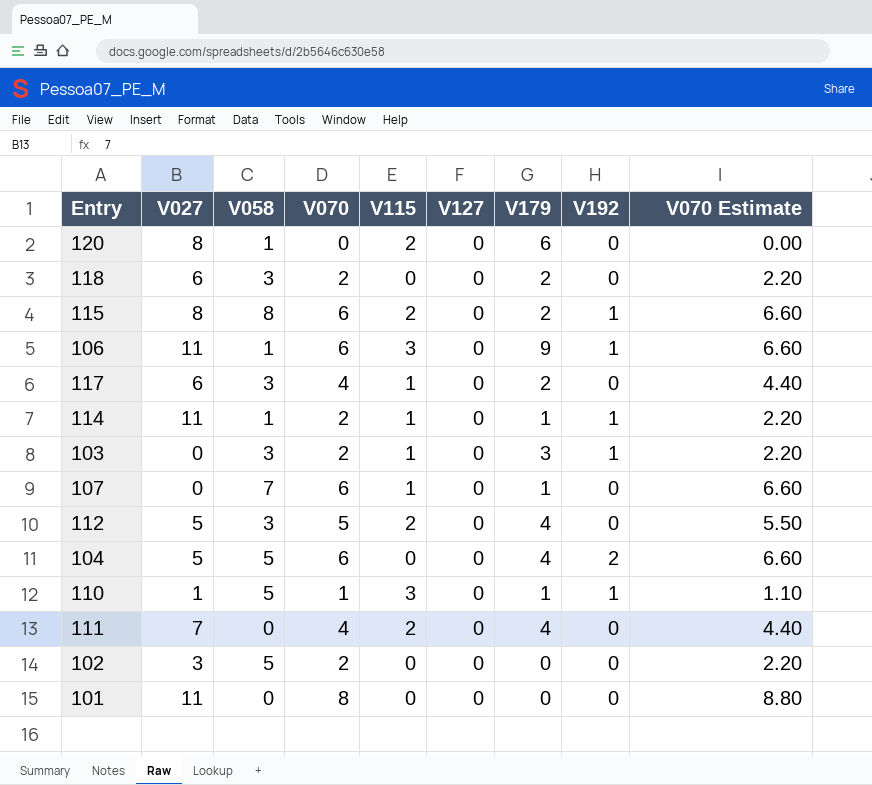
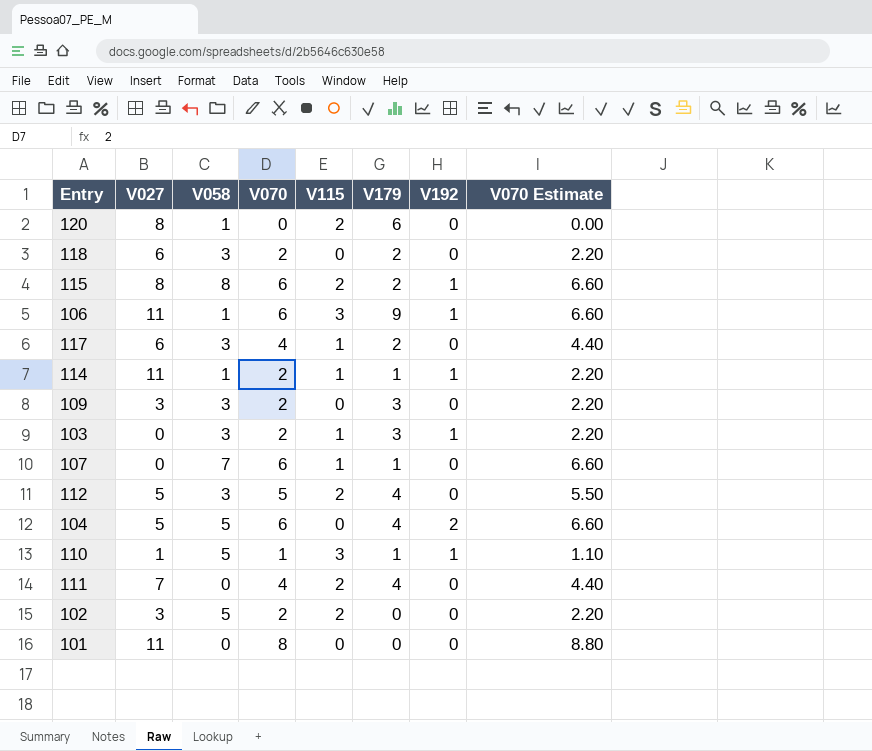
column V127 | position: 6 -> none
row 109: none -> 3 | 3 | 2 | 0 | 3 | 0 | 2.20
102 | V115: 0 -> 2

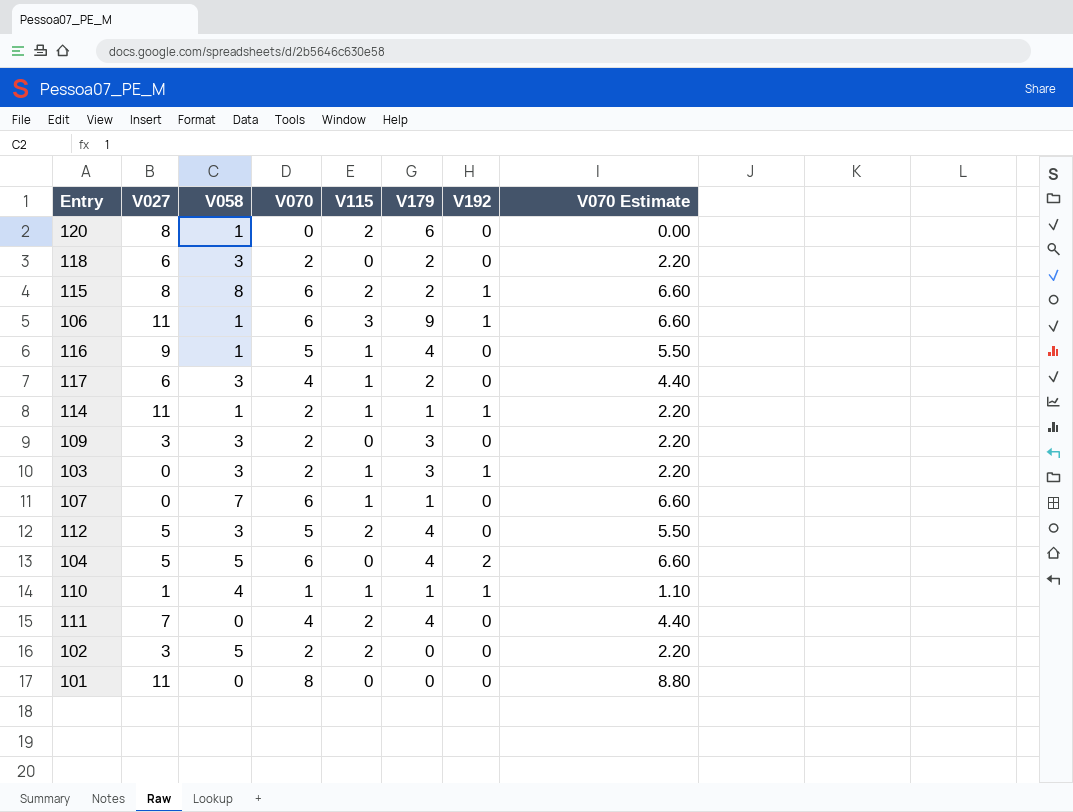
row 116: none -> 9 | 1 | 5 | 1 | 4 | 0 | 5.50
110 | V058: 5 -> 4
110 | V115: 3 -> 1

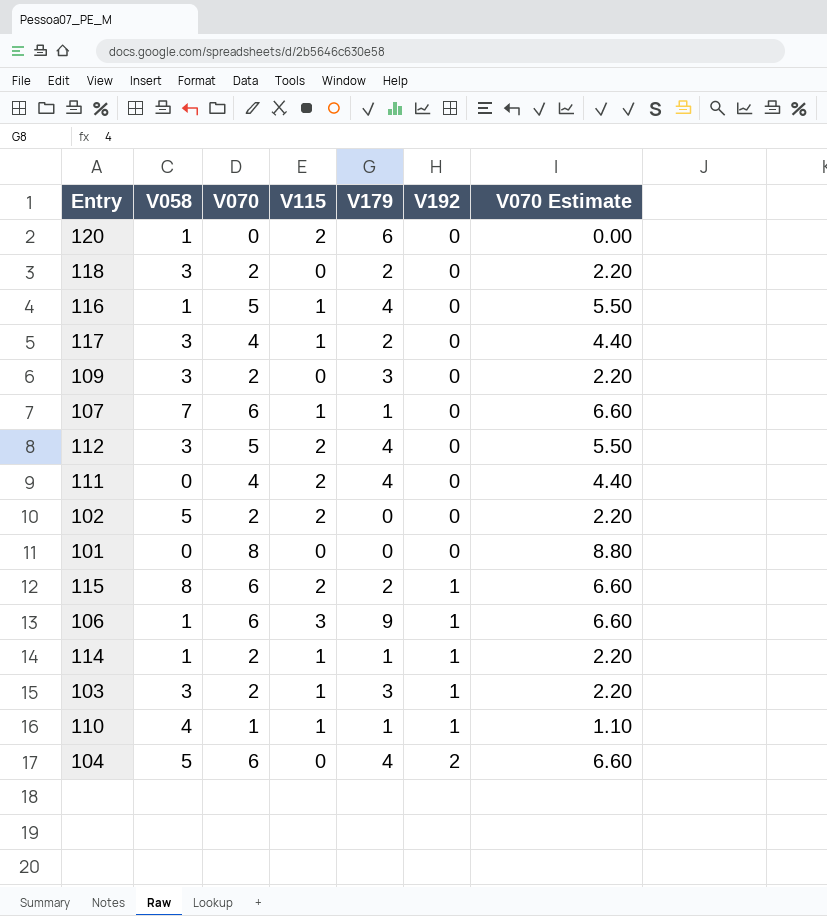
row order: none -> V192 ascending
column V027 | position: 2 -> none

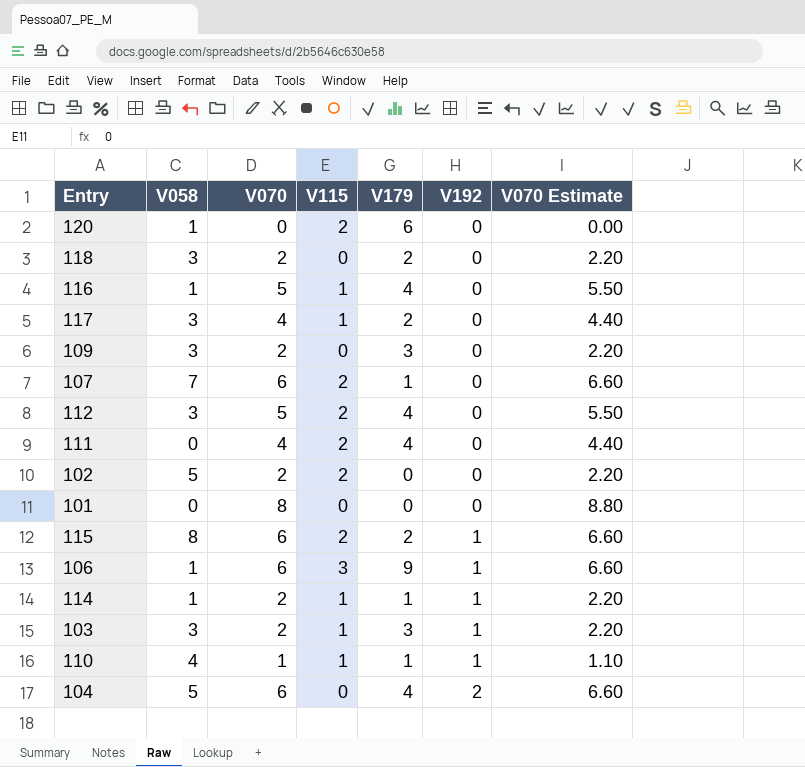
107 | V115: 1 -> 2

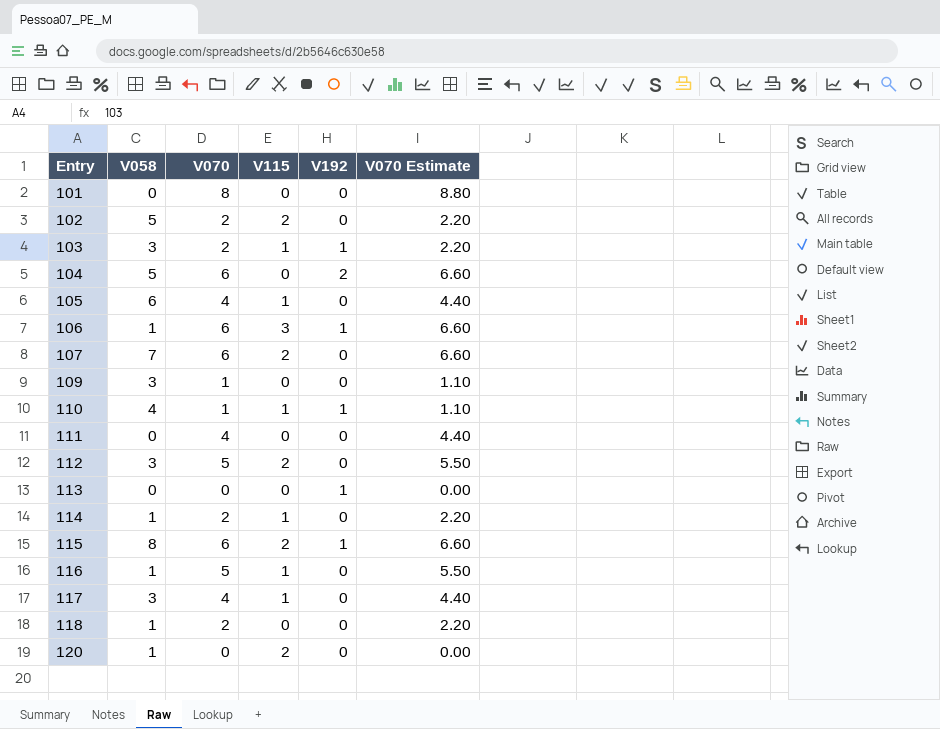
row order: V192 ascending -> Entry ascending
column V179 | position: 5 -> none
row 105: none -> 6 | 4 | 1 | 0 | 4.40
109 | V070: 2 -> 1
109 | V070 Estimate: 2.20 -> 1.10
111 | V115: 2 -> 0
row 113: none -> 0 | 0 | 0 | 1 | 0.00
114 | V192: 1 -> 0
118 | V058: 3 -> 1

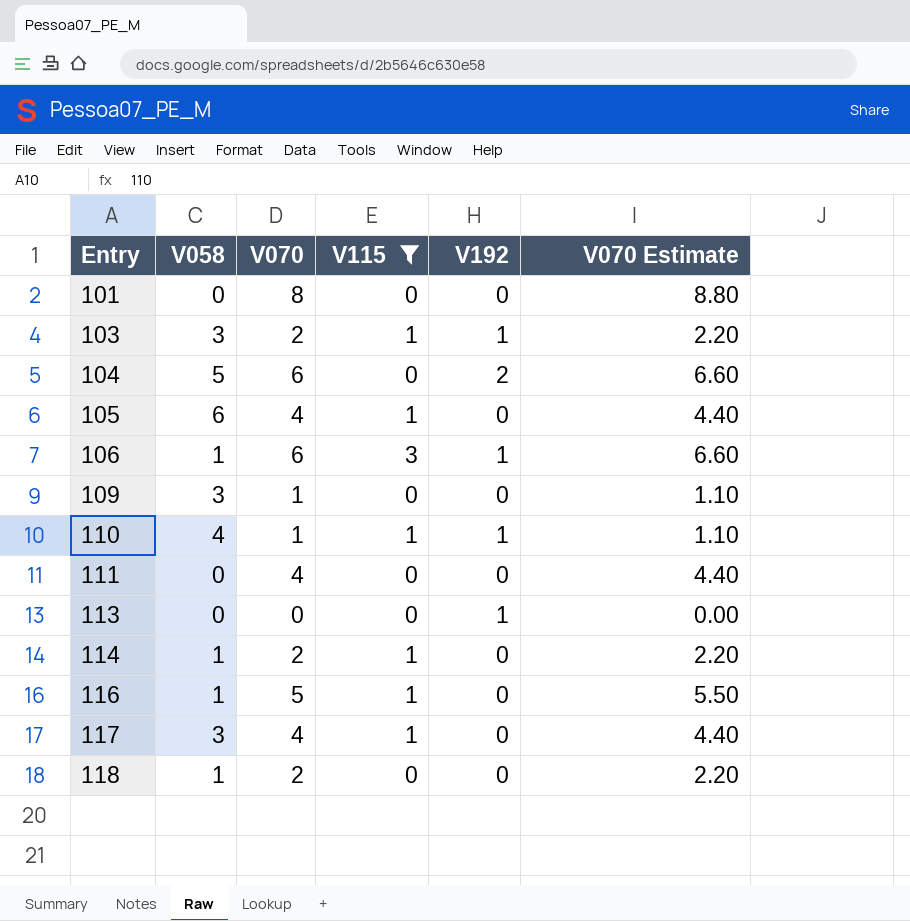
filter: none -> V115 != 2

